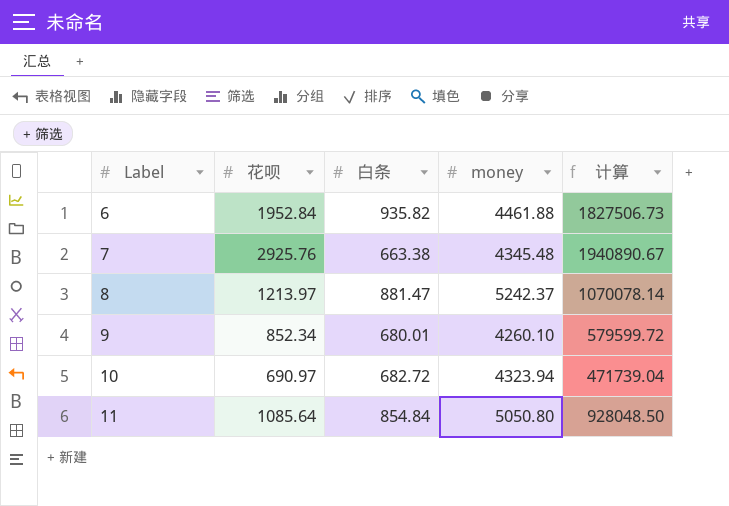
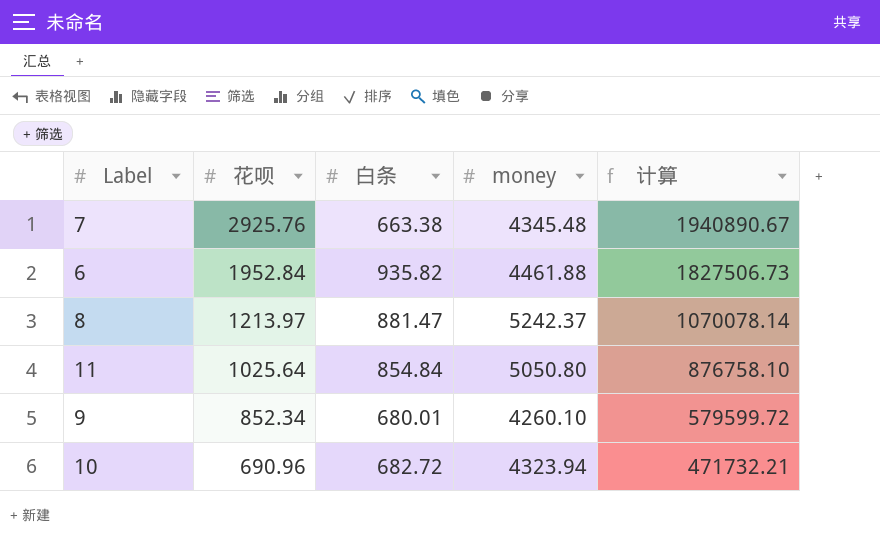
row order: Label ascending -> 花呗 descending
11 | 花呗: 1085.64 -> 1025.64
11 | 计算: 928048.50 -> 876758.10
10 | 花呗: 690.97 -> 690.96
10 | 计算: 471739.04 -> 471732.21

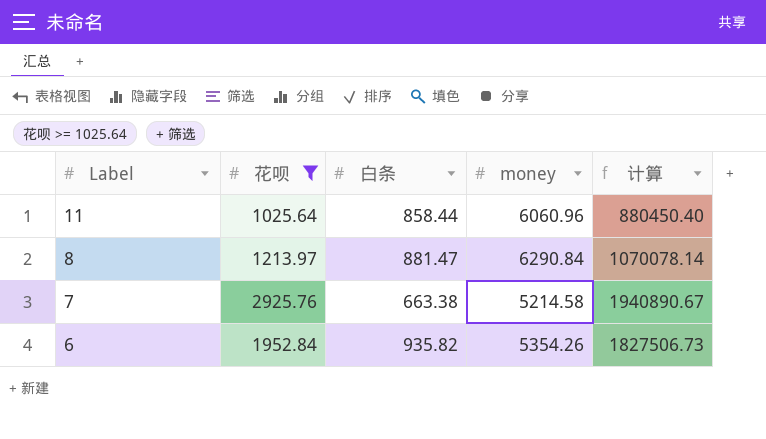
filter: none -> 花呗 >= 1025.64
row order: 花呗 descending -> Label descending
11 | 白条: 854.84 -> 858.44
11 | money: 5050.80 -> 6060.96
11 | 计算: 876758.10 -> 880450.40
8 | money: 5242.37 -> 6290.84
7 | money: 4345.48 -> 5214.58
6 | money: 4461.88 -> 5354.26

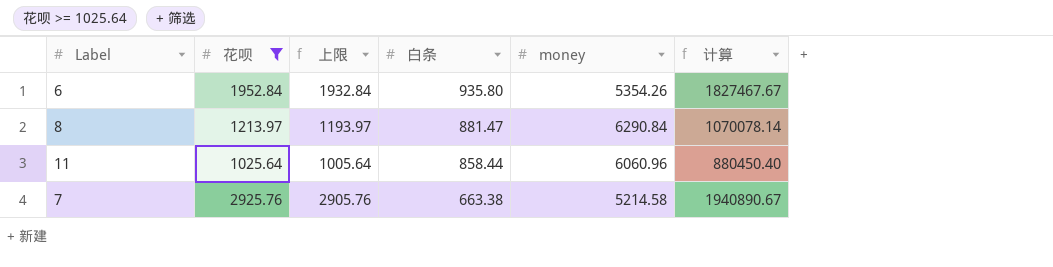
row order: Label descending -> 白条 descending
column 上限 | formula: none -> [花呗] - 20
6 | 白条: 935.82 -> 935.80
6 | 计算: 1827506.73 -> 1827467.67

